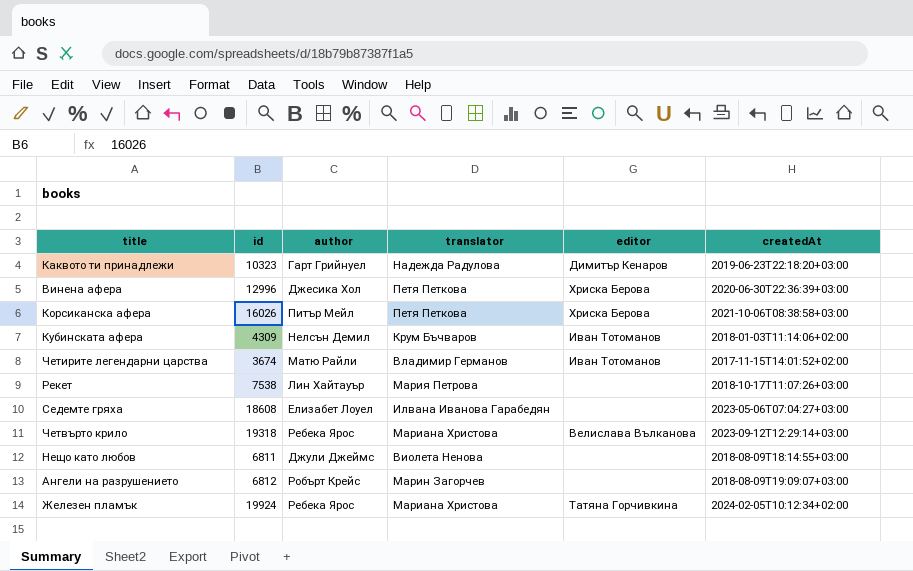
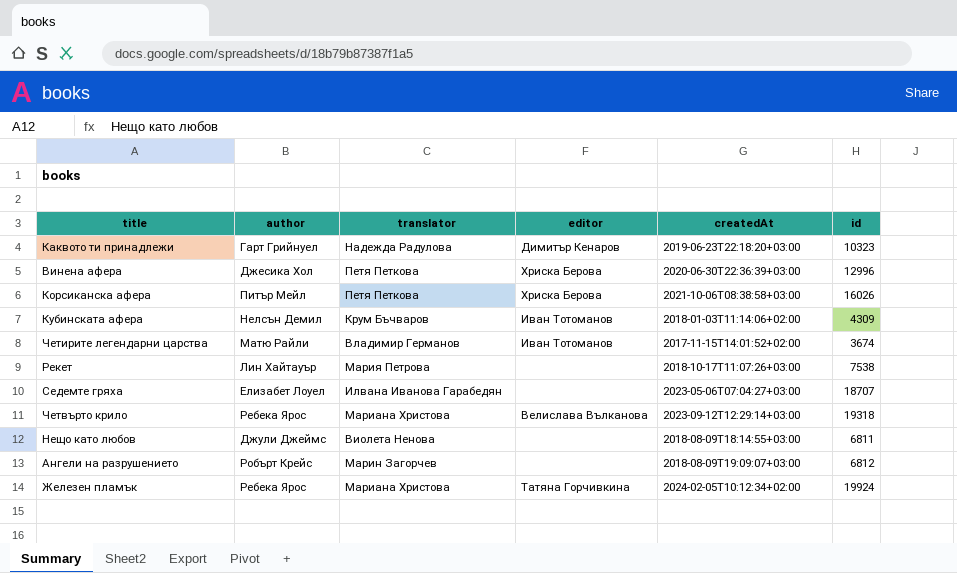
column id | position: 2 -> 6
Седемте гряха | id: 18608 -> 18707

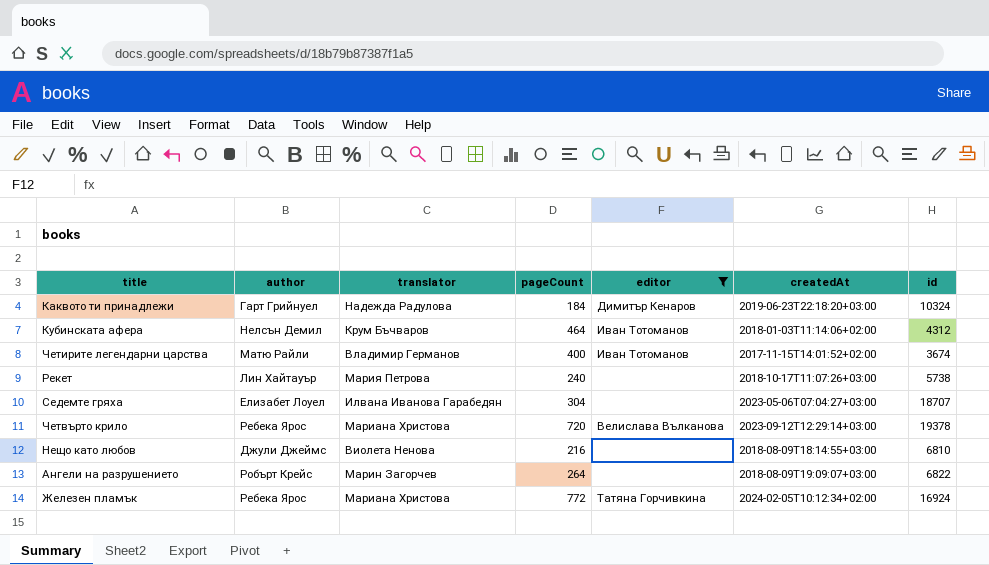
filter: none -> editor != Хриска Берова
column pageCount | position: none -> 4
Каквото ти принадлежи | id: 10323 -> 10324
Кубинската афера | id: 4309 -> 4312
Рекет | id: 7538 -> 5738
Четвърто крило | id: 19318 -> 19378
Нещо като любов | id: 6811 -> 6810
Ангели на разрушението | id: 6812 -> 6822
Железен пламък | id: 19924 -> 16924

